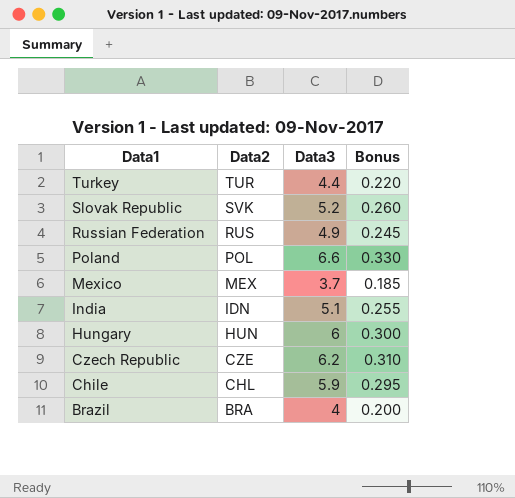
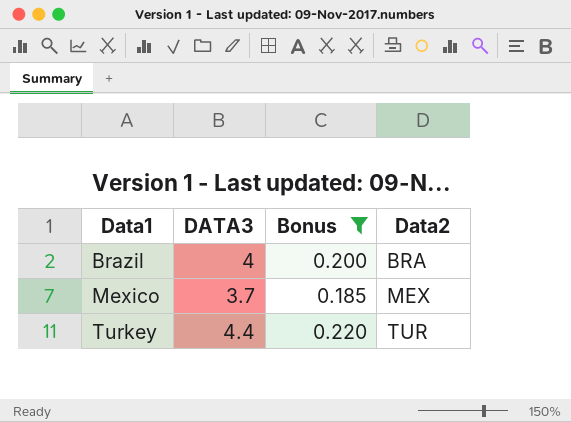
filter: none -> Bonus <= 0.220
row order: Data1 descending -> Data1 ascending
column name: Data3 -> DATA3
column Data2 | position: 2 -> 4

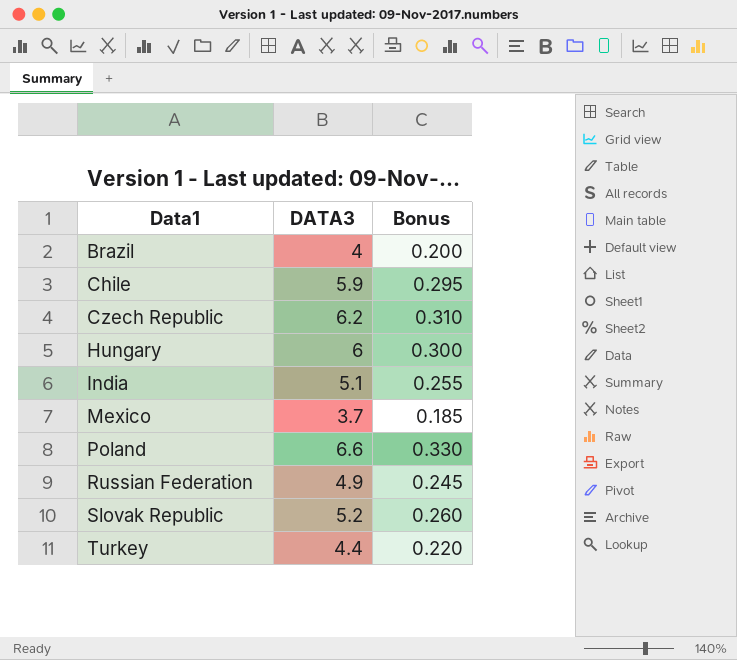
filter: Bonus <= 0.220 -> none
column Data2 | position: 4 -> none

